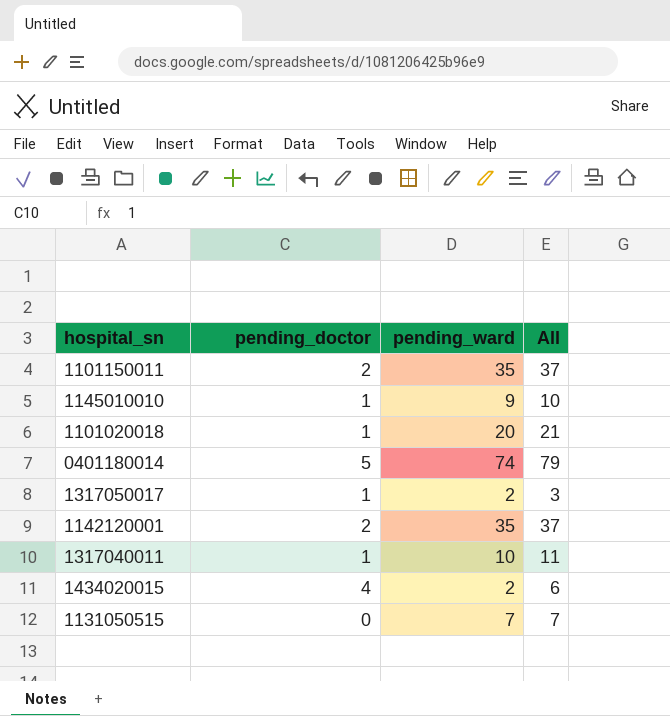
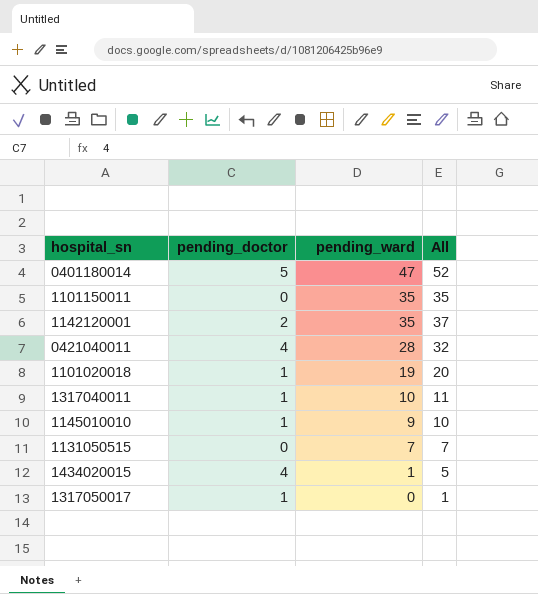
row order: none -> pending_ward descending
0401180014 | pending_ward: 74 -> 47
0401180014 | All: 79 -> 52
1101150011 | pending_doctor: 2 -> 0
1101150011 | All: 37 -> 35
row 0421040011: none -> 4 | 28 | 32
1101020018 | pending_ward: 20 -> 19
1101020018 | All: 21 -> 20
1434020015 | pending_ward: 2 -> 1
1434020015 | All: 6 -> 5
1317050017 | pending_ward: 2 -> 0
1317050017 | All: 3 -> 1

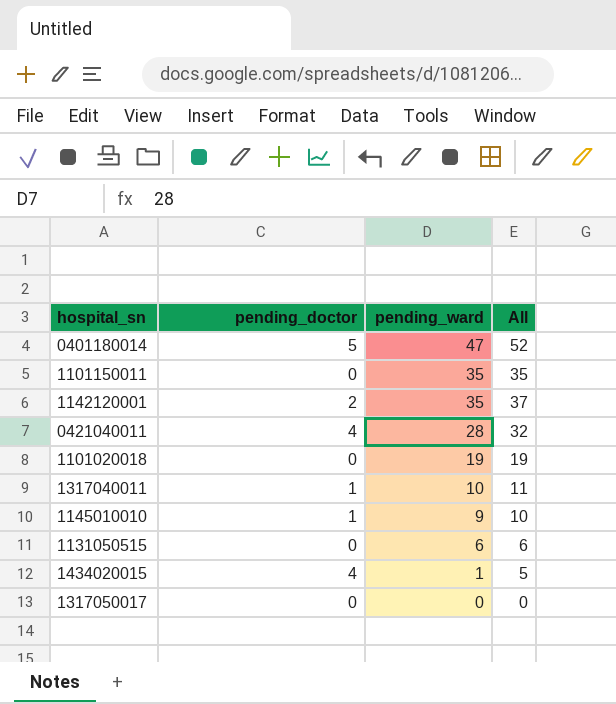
1101020018 | pending_doctor: 1 -> 0
1101020018 | All: 20 -> 19
1131050515 | pending_ward: 7 -> 6
1131050515 | All: 7 -> 6
1317050017 | pending_doctor: 1 -> 0
1317050017 | All: 1 -> 0

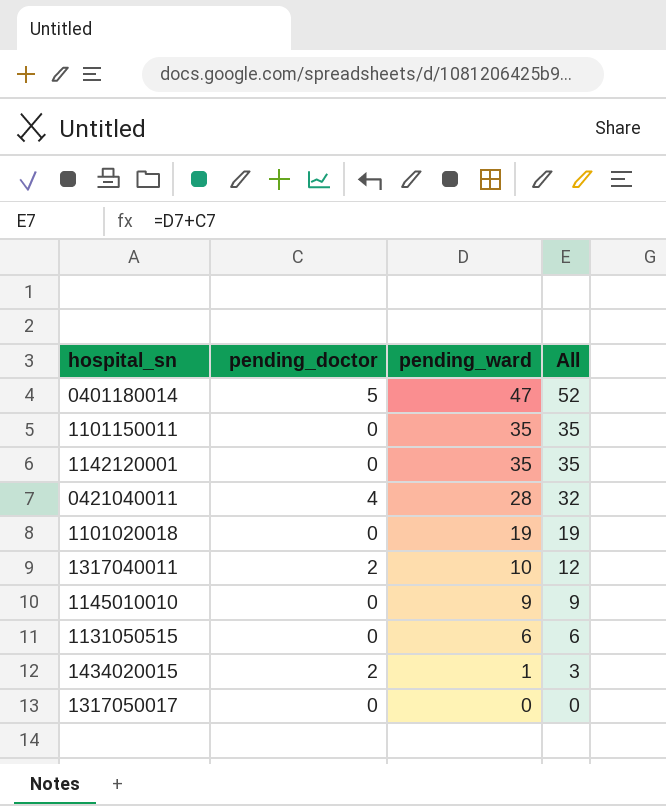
1142120001 | pending_doctor: 2 -> 0
1142120001 | All: 37 -> 35
1317040011 | pending_doctor: 1 -> 2
1317040011 | All: 11 -> 12
1145010010 | pending_doctor: 1 -> 0
1145010010 | All: 10 -> 9
1434020015 | pending_doctor: 4 -> 2
1434020015 | All: 5 -> 3

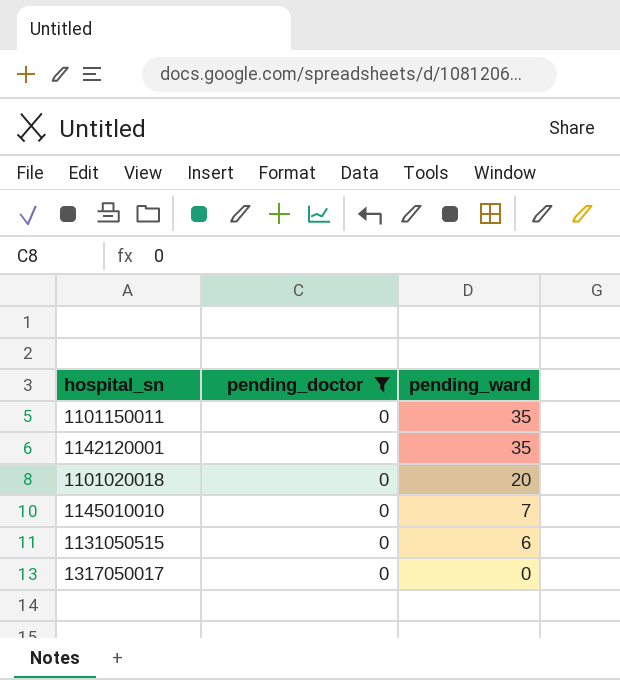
filter: none -> pending_doctor = 0
column All | formula: [pending_doctor] + [pending_ward] -> none
1101020018 | pending_ward: 19 -> 20
1145010010 | pending_ward: 9 -> 7

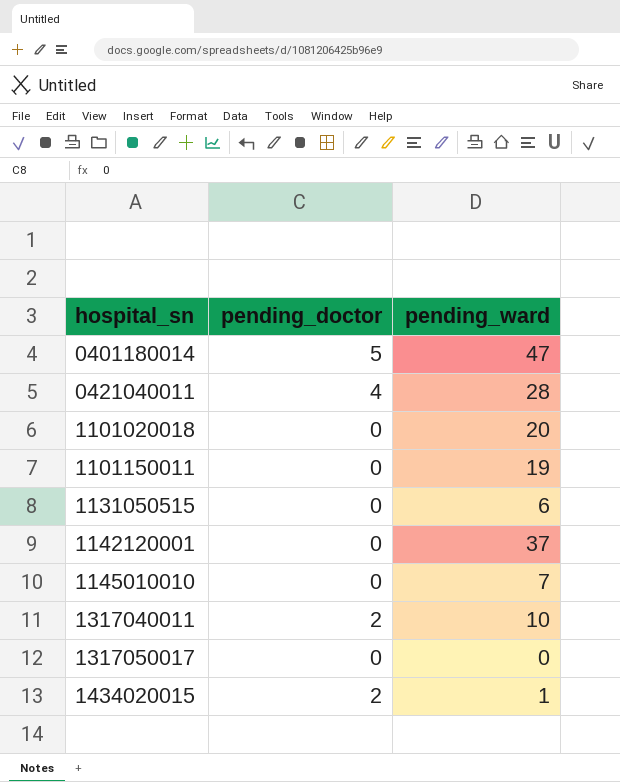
filter: pending_doctor = 0 -> none
row order: pending_ward descending -> hospital_sn ascending
1101150011 | pending_ward: 35 -> 19
1142120001 | pending_ward: 35 -> 37

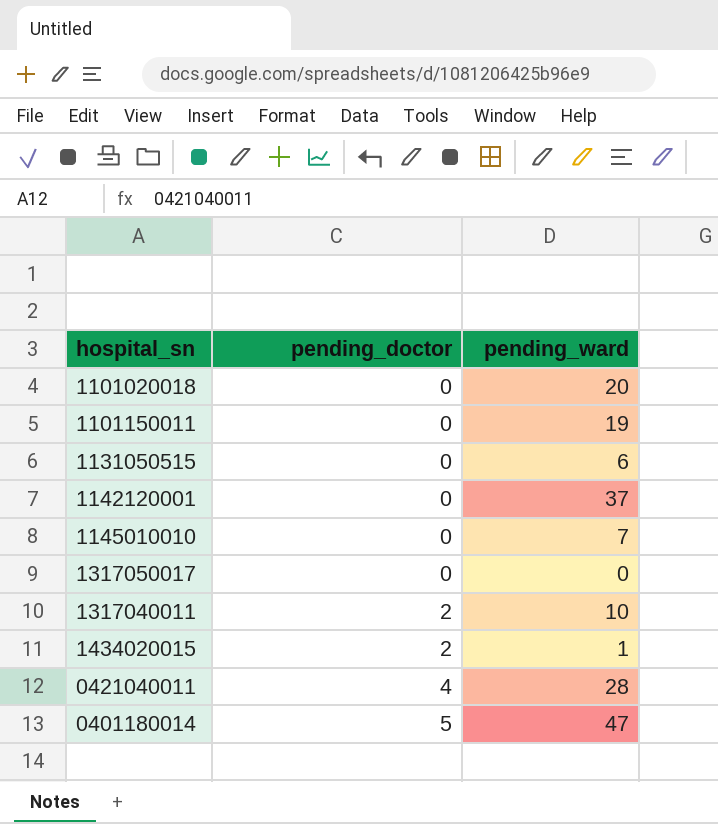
row order: hospital_sn ascending -> pending_doctor ascending

